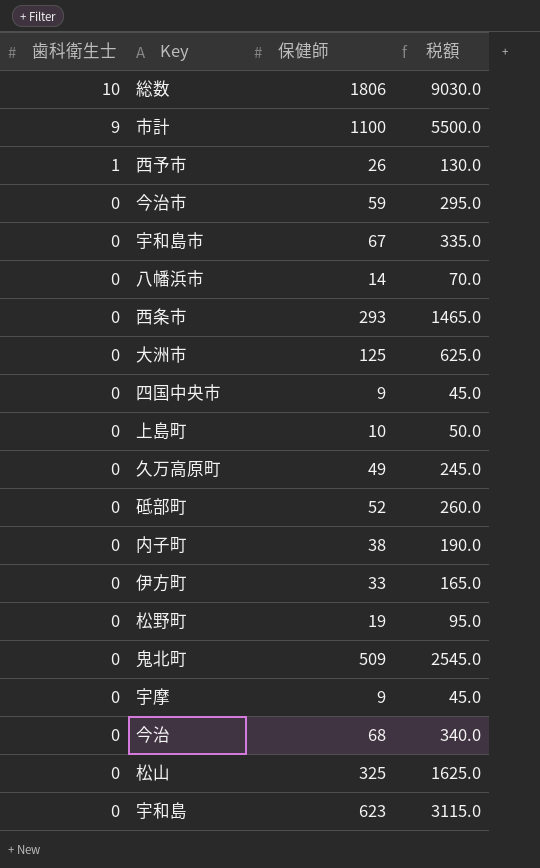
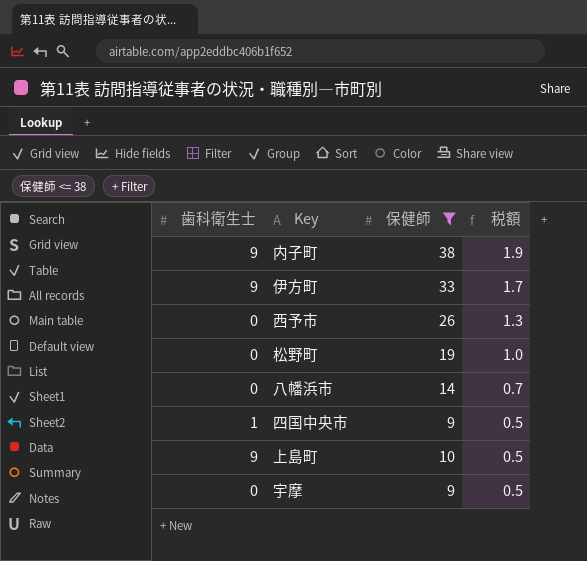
filter: none -> 保健師 <= 38
row order: 歯科衛生士 descending -> 税額 descending
column 税額 | formula: [保健師] * 5 -> [保健師] * 0.05
内子町 | 歯科衛生士: 0 -> 9
伊方町 | 歯科衛生士: 0 -> 9
西予市 | 歯科衛生士: 1 -> 0
四国中央市 | 歯科衛生士: 0 -> 1
上島町 | 歯科衛生士: 0 -> 9

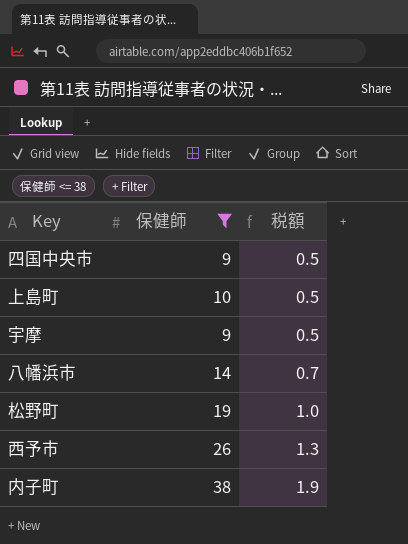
row order: 税額 descending -> 税額 ascending
column 歯科衛生士 | position: 1 -> none
row 伊方町: 9 | 33 | 1.7 -> none

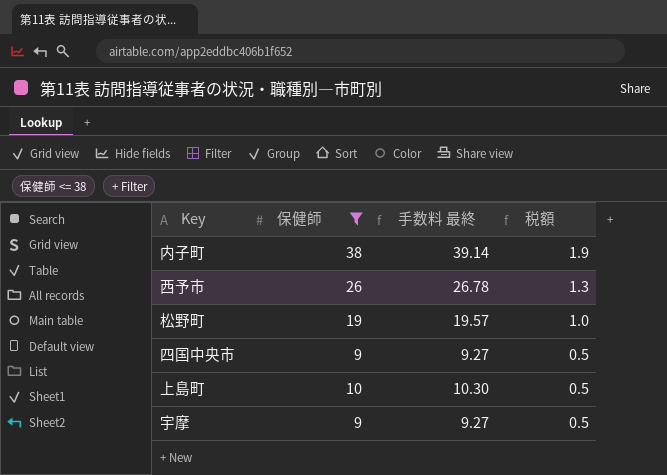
row order: 税額 ascending -> 税額 descending
column 手数料 最終 | formula: none -> [保健師] * 1.03
row 八幡浜市: 14 | 0.7 -> none

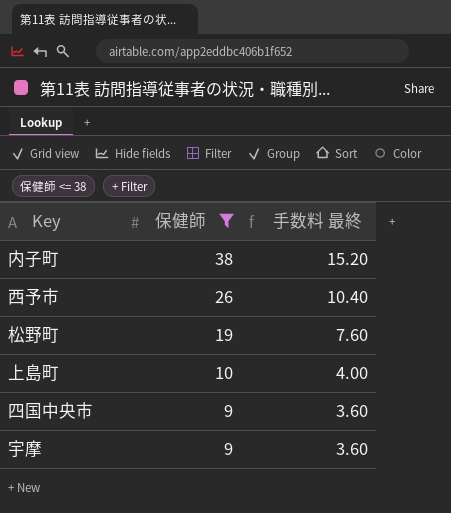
row order: 税額 descending -> 保健師 descending
column 税額 | formula: [保健師] * 0.05 -> none
column 手数料 最終 | formula: [保健師] * 1.03 -> [保健師] * 0.4

